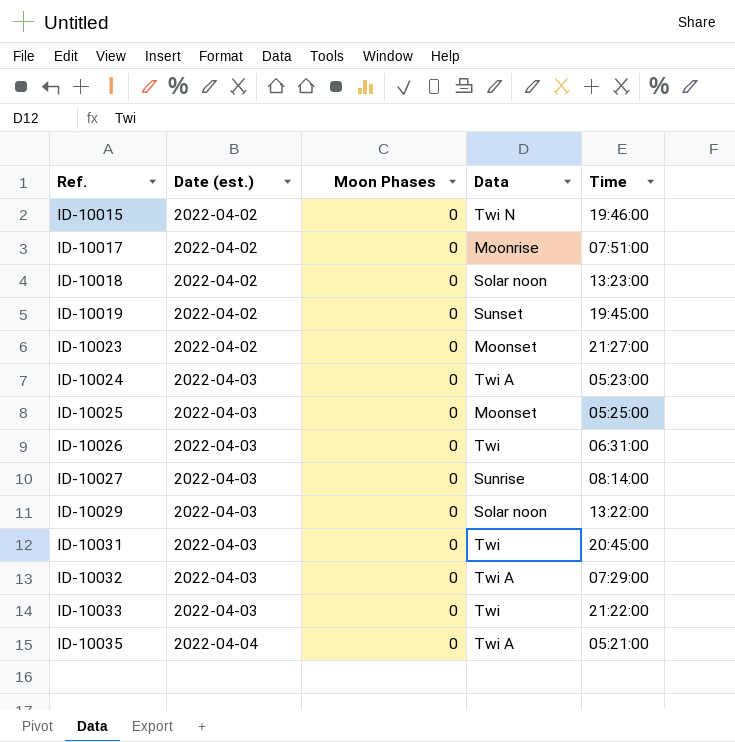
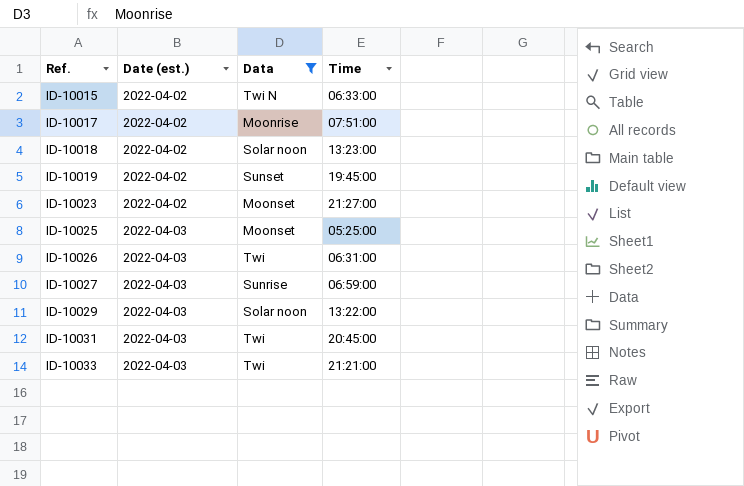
filter: none -> Data != Twi A
column Moon Phases | position: 3 -> none
ID-10015 | Time: 19:46:00 -> 06:33:00
ID-10027 | Time: 08:14:00 -> 06:59:00
ID-10033 | Time: 21:22:00 -> 21:21:00

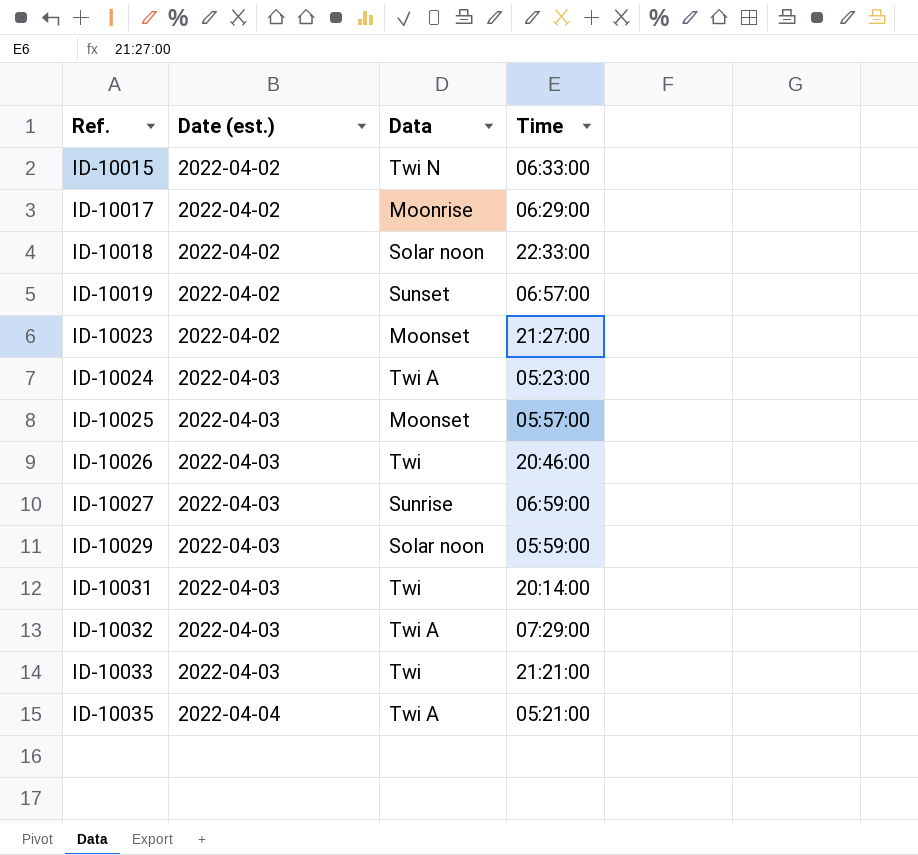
filter: Data != Twi A -> none
ID-10017 | Time: 07:51:00 -> 06:29:00
ID-10018 | Time: 13:23:00 -> 22:33:00
ID-10019 | Time: 19:45:00 -> 06:57:00
ID-10025 | Time: 05:25:00 -> 05:57:00
ID-10026 | Time: 06:31:00 -> 20:46:00
ID-10029 | Time: 13:22:00 -> 05:59:00
ID-10031 | Time: 20:45:00 -> 20:14:00

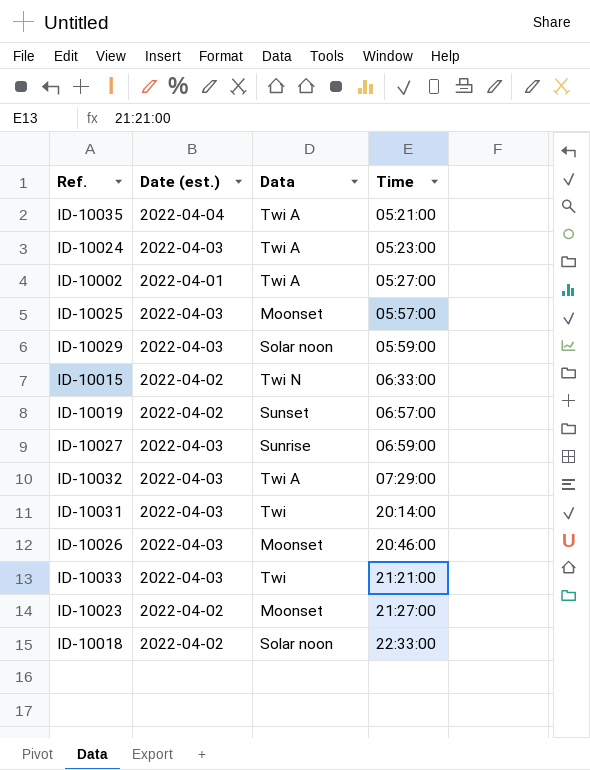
row order: Ref. ascending -> Time ascending
row ID-10017: 2022-04-02 | Moonrise | 06:29:00 -> none
row ID-10002: none -> 2022-04-01 | Twi A | 05:27:00
ID-10026 | Data: Twi -> Moonset

